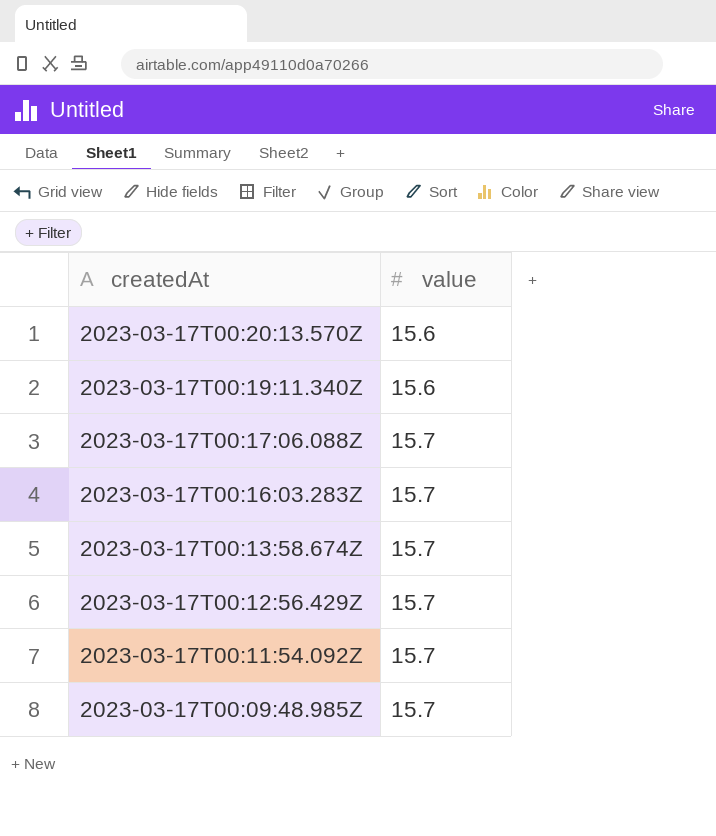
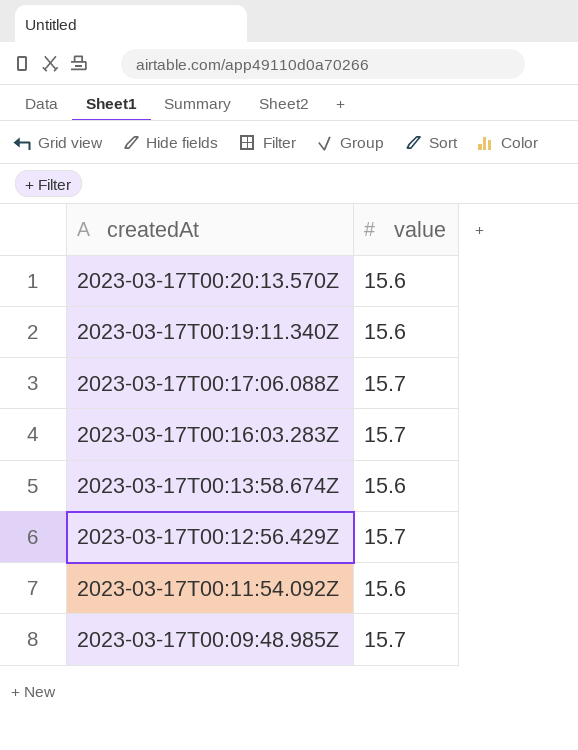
2023-03-17T00:13:58.674Z | value: 15.7 -> 15.6
2023-03-17T00:11:54.092Z | value: 15.7 -> 15.6

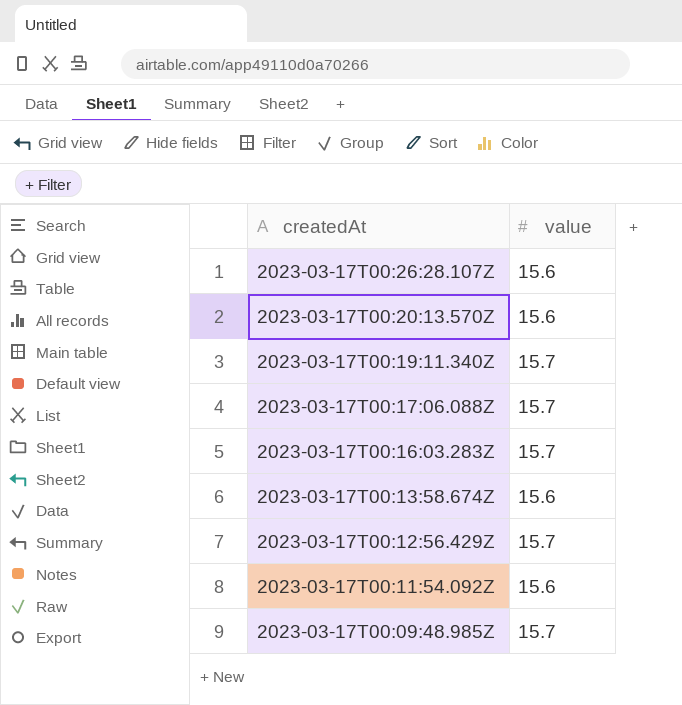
row 2023-03-17T00:26:28.107Z: none -> 15.6
2023-03-17T00:19:11.340Z | value: 15.6 -> 15.7

